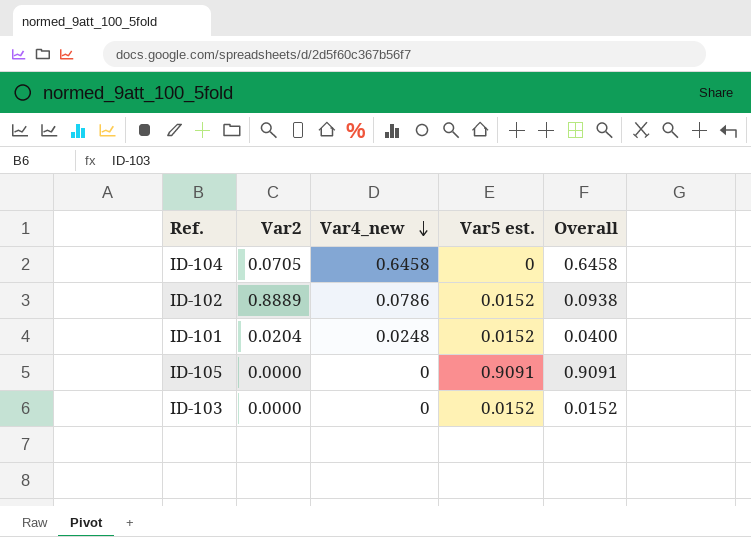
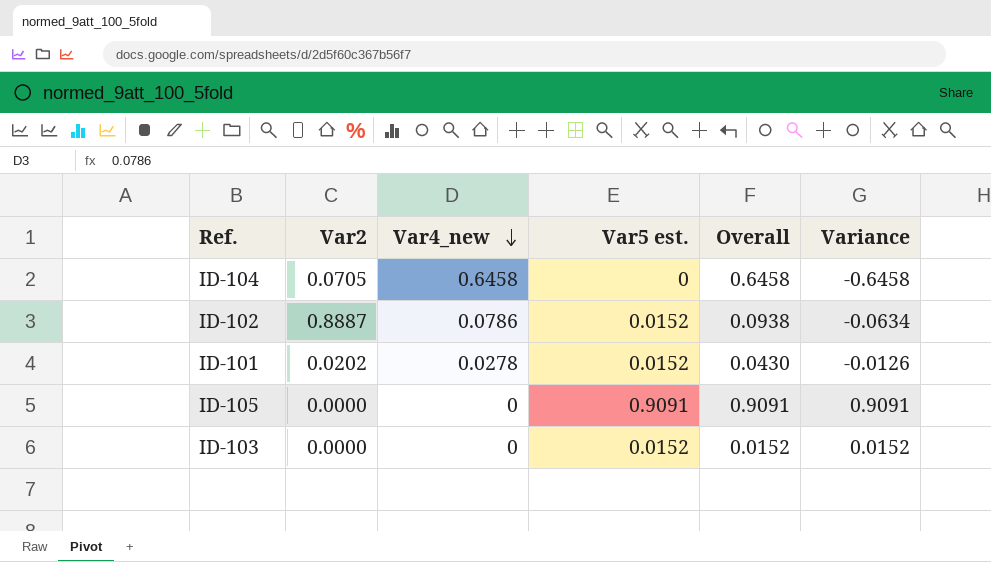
column Variance | formula: none -> [Var5 est.] - [Var4_new]
ID-102 | Var2: 0.8889 -> 0.8887
ID-101 | Var2: 0.0204 -> 0.0202
ID-101 | Var4_new: 0.0248 -> 0.0278
ID-101 | Overall: 0.0400 -> 0.0430

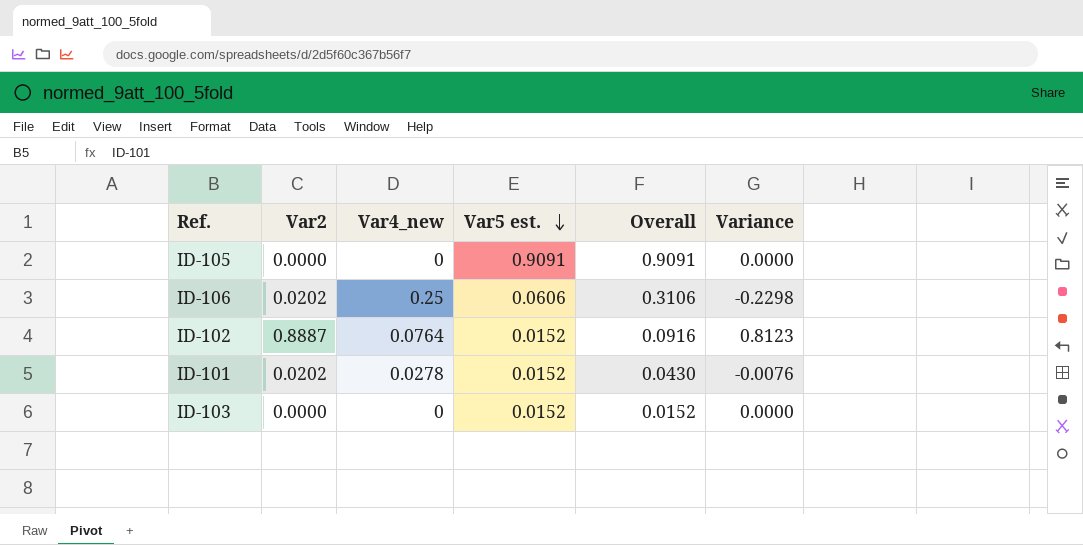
row order: Var4_new descending -> Var5 est. descending
column Variance | formula: [Var5 est.] - [Var4_new] -> [Var2] - [Var4_new]
row ID-104: 0.0705 | 0.6458 | 0 | 0.6458 | -0.6458 -> none
row ID-106: none -> 0.0202 | 0.25 | 0.0606 | 0.3106 | -0.2298
ID-102 | Var4_new: 0.0786 -> 0.0764
ID-102 | Overall: 0.0938 -> 0.0916

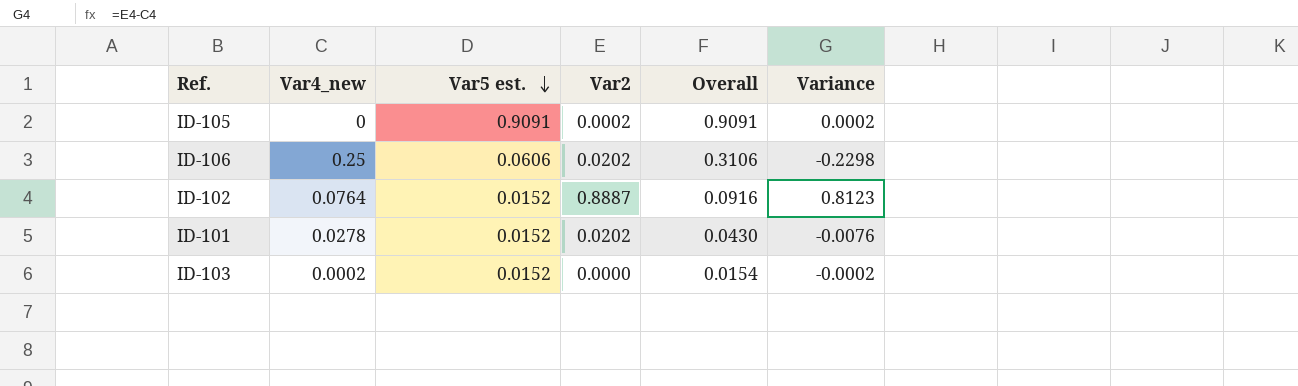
column Var2 | position: 2 -> 4
ID-105 | Var2: 0.0000 -> 0.0002
ID-105 | Variance: 0.0000 -> 0.0002
ID-103 | Var4_new: 0 -> 0.0002
ID-103 | Overall: 0.0152 -> 0.0154
ID-103 | Variance: 0.0000 -> -0.0002

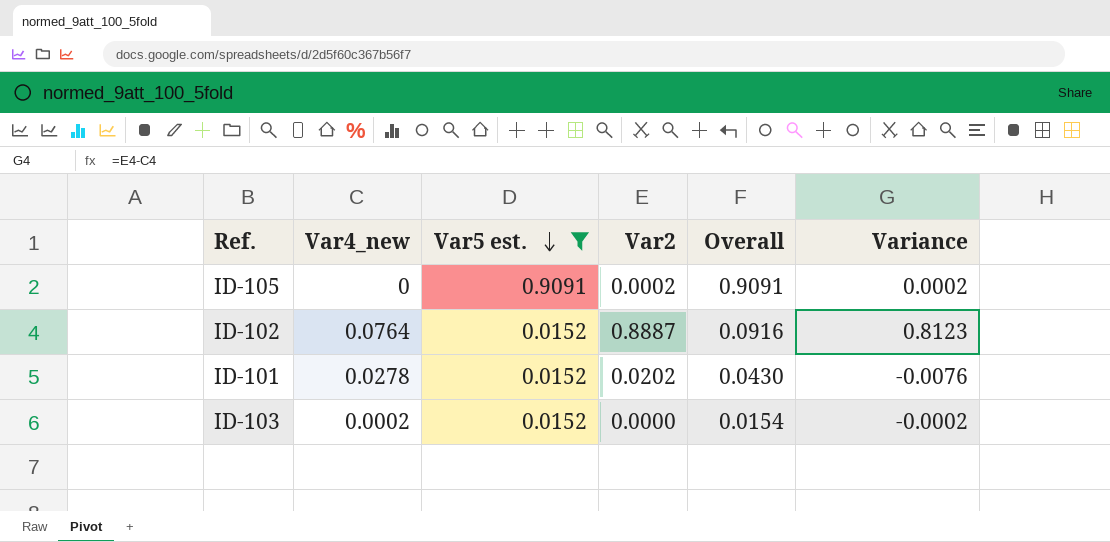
filter: none -> Var5 est. != 0.0606

